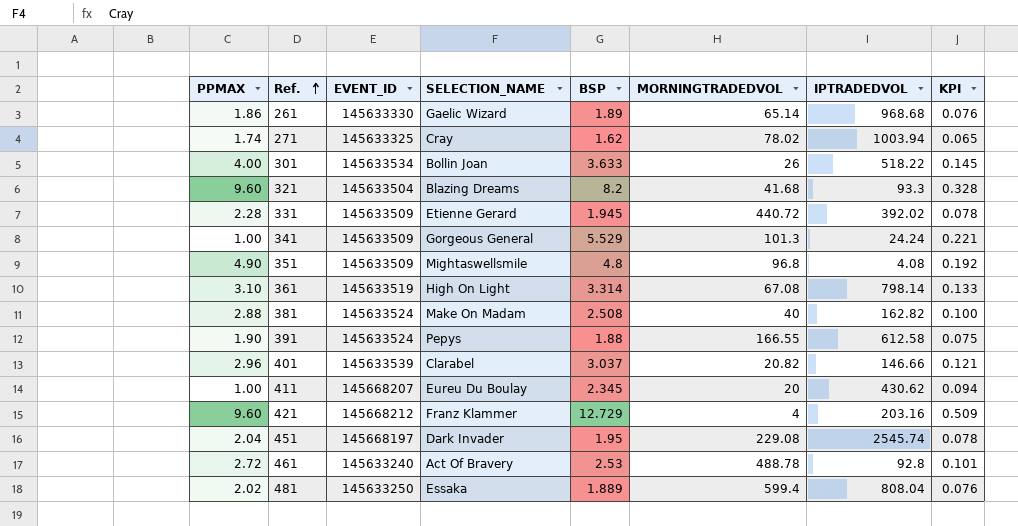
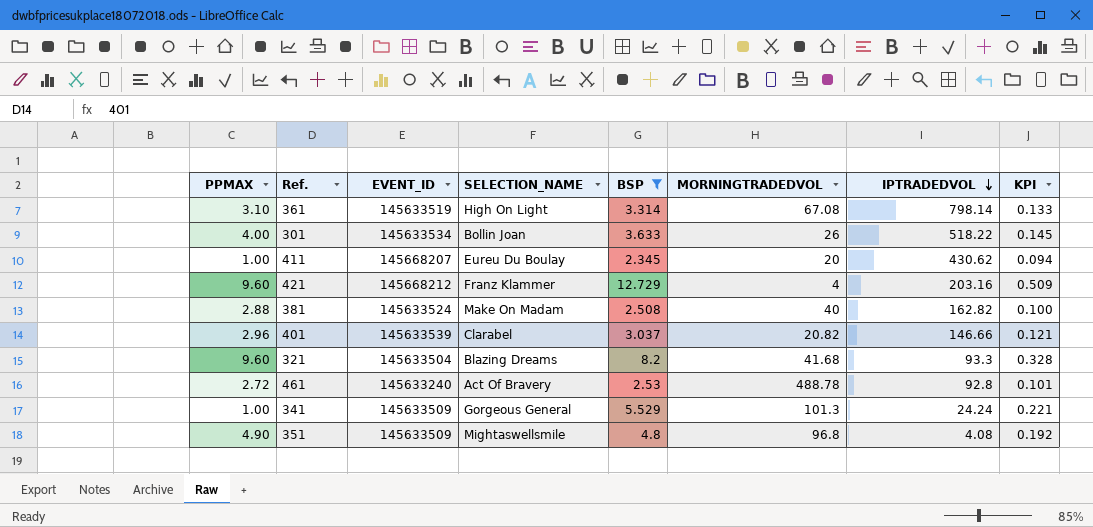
filter: none -> BSP >= 2.345
row order: Ref. ascending -> IPTRADEDVOL descending

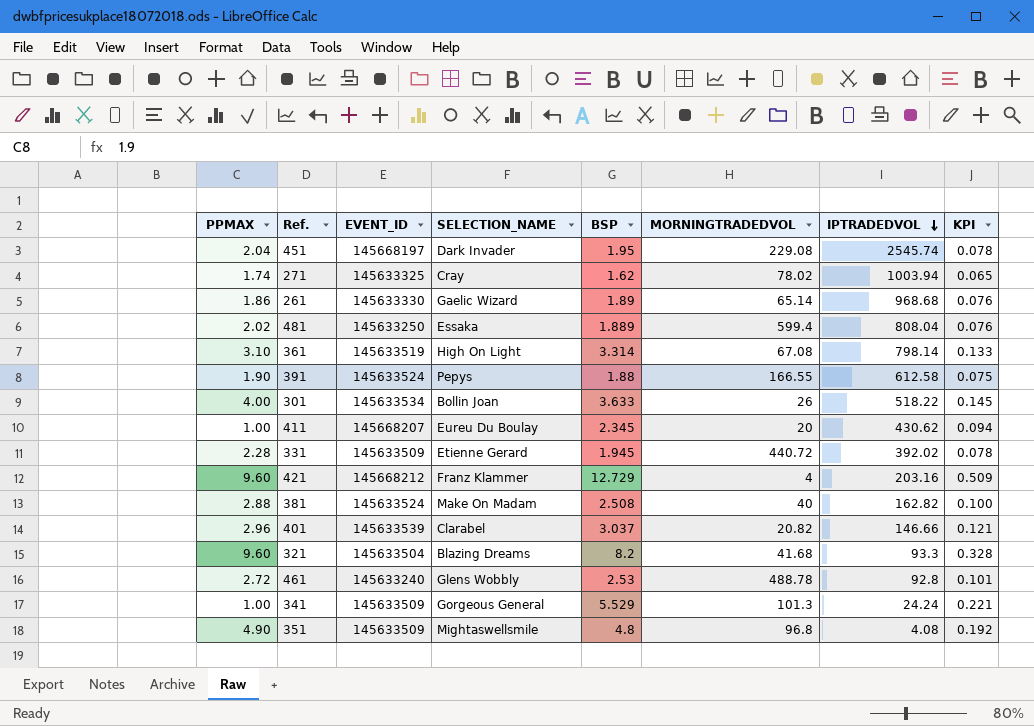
filter: BSP >= 2.345 -> none
461 | SELECTION_NAME: Act Of Bravery -> Glens Wobbly

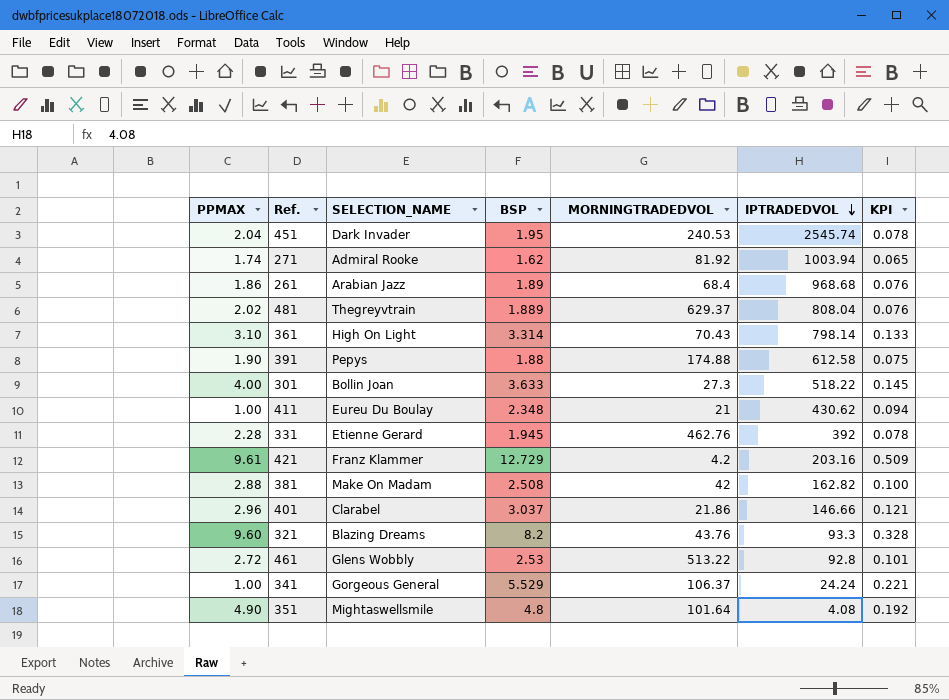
column EVENT_ID | position: 3 -> none
451 | MORNINGTRADEDVOL: 229.08 -> 240.53
271 | SELECTION_NAME: Cray -> Admiral Rooke
271 | MORNINGTRADEDVOL: 78.02 -> 81.92
261 | SELECTION_NAME: Gaelic Wizard -> Arabian Jazz
261 | MORNINGTRADEDVOL: 65.14 -> 68.4
481 | SELECTION_NAME: Essaka -> Thegreyvtrain
481 | MORNINGTRADEDVOL: 599.4 -> 629.37
361 | MORNINGTRADEDVOL: 67.08 -> 70.43
391 | MORNINGTRADEDVOL: 166.55 -> 174.88
301 | MORNINGTRADEDVOL: 26 -> 27.3
411 | BSP: 2.345 -> 2.348
411 | MORNINGTRADEDVOL: 20 -> 21
331 | MORNINGTRADEDVOL: 440.72 -> 462.76
331 | IPTRADEDVOL: 392.02 -> 392
421 | PPMAX: 9.60 -> 9.61
421 | MORNINGTRADEDVOL: 4 -> 4.2
381 | MORNINGTRADEDVOL: 40 -> 42
401 | MORNINGTRADEDVOL: 20.82 -> 21.86
321 | MORNINGTRADEDVOL: 41.68 -> 43.76
461 | MORNINGTRADEDVOL: 488.78 -> 513.22
341 | MORNINGTRADEDVOL: 101.3 -> 106.37
351 | MORNINGTRADEDVOL: 96.8 -> 101.64

